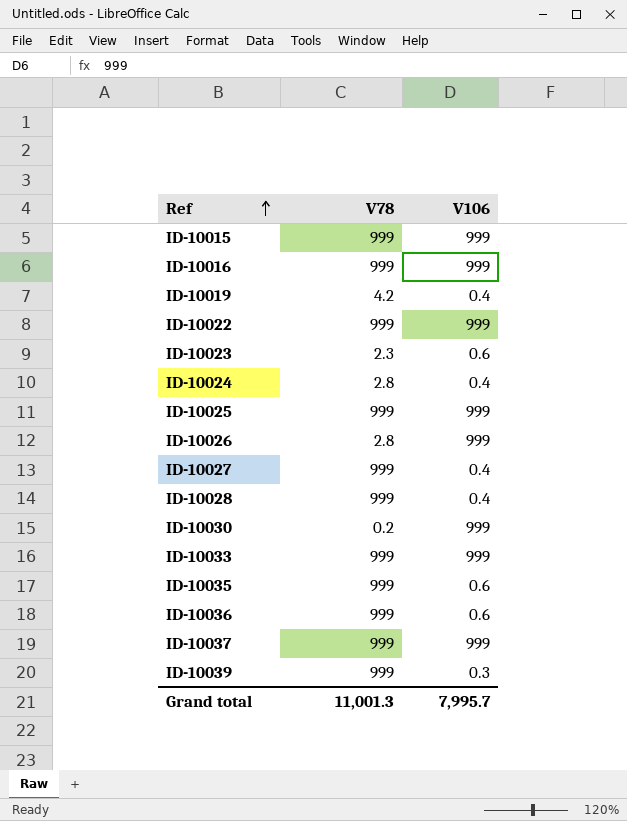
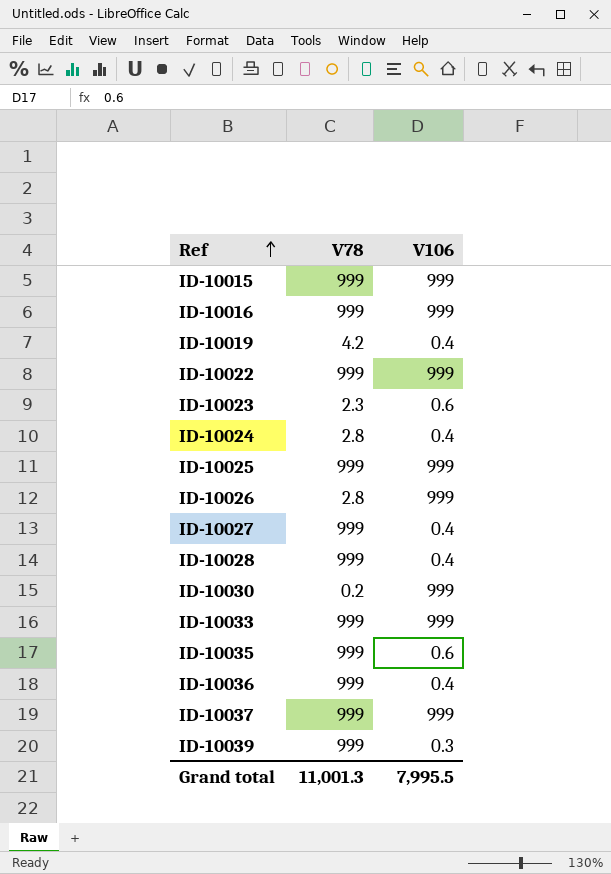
ID-10036 | V106: 0.6 -> 0.4
Grand total | V106: 7,995.7 -> 7,995.5

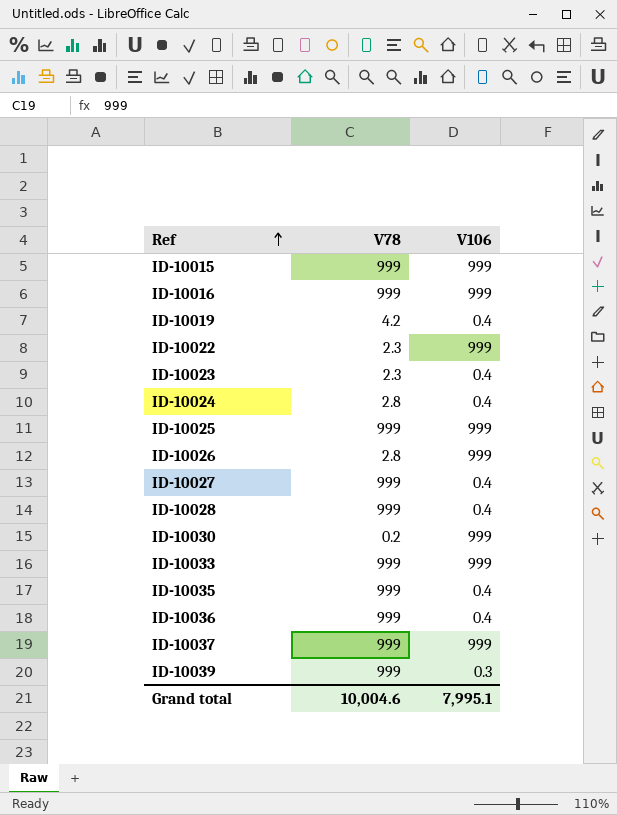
ID-10022 | V78: 999 -> 2.3
ID-10023 | V106: 0.6 -> 0.4
ID-10035 | V106: 0.6 -> 0.4
Grand total | V78: 11,001.3 -> 10,004.6
Grand total | V106: 7,995.5 -> 7,995.1

